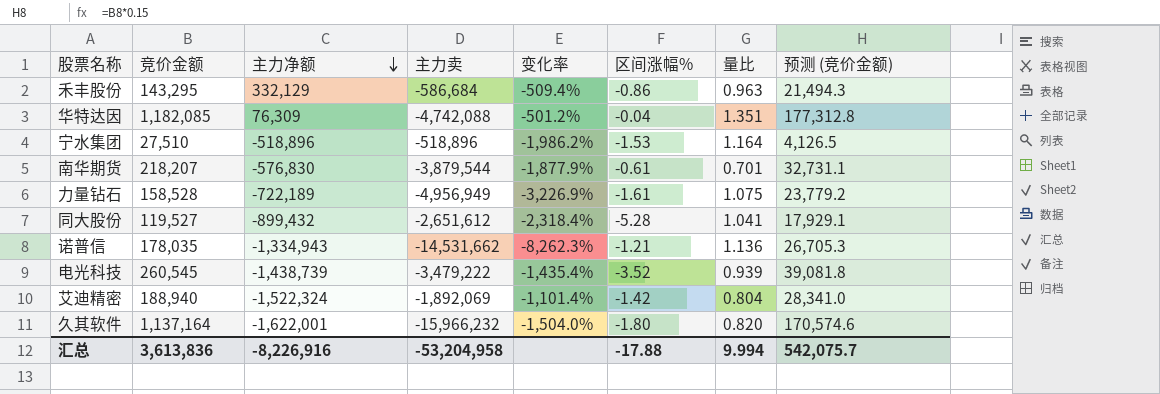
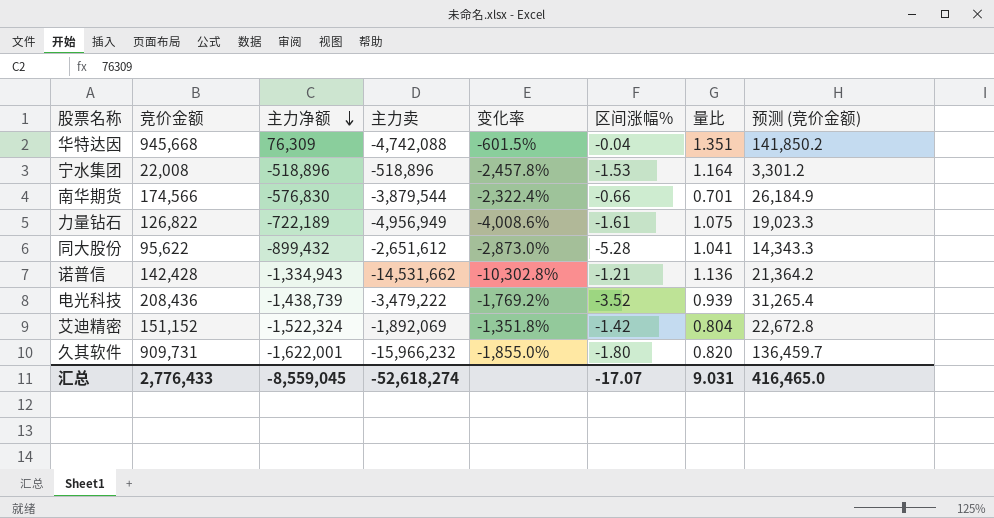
row 禾丰股份: 143,295 | 332,129 | -586,684 | -509.4% | -0.86 | 0.963 | 21,494.3 -> none
华特达因 | 竞价金额: 1,182,085 -> 945,668
华特达因 | 变化率: -501.2% -> -601.5%
华特达因 | 预测 (竞价金额): 177,312.8 -> 141,850.2
宁水集团 | 竞价金额: 27,510 -> 22,008
宁水集团 | 变化率: -1,986.2% -> -2,457.8%
宁水集团 | 预测 (竞价金额): 4,126.5 -> 3,301.2
南华期货 | 竞价金额: 218,207 -> 174,566
南华期货 | 变化率: -1,877.9% -> -2,322.4%
南华期货 | 区间涨幅%: -0.61 -> -0.66
南华期货 | 预测 (竞价金额): 32,731.1 -> 26,184.9
力量钻石 | 竞价金额: 158,528 -> 126,822
力量钻石 | 变化率: -3,226.9% -> -4,008.6%
力量钻石 | 预测 (竞价金额): 23,779.2 -> 19,023.3
同大股份 | 竞价金额: 119,527 -> 95,622
同大股份 | 变化率: -2,318.4% -> -2,873.0%
同大股份 | 预测 (竞价金额): 17,929.1 -> 14,343.3
诺普信 | 竞价金额: 178,035 -> 142,428
诺普信 | 变化率: -8,262.3% -> -10,302.8%
诺普信 | 预测 (竞价金额): 26,705.3 -> 21,364.2
电光科技 | 竞价金额: 260,545 -> 208,436
电光科技 | 变化率: -1,435.4% -> -1,769.2%
电光科技 | 预测 (竞价金额): 39,081.8 -> 31,265.4
艾迪精密 | 竞价金额: 188,940 -> 151,152
艾迪精密 | 变化率: -1,101.4% -> -1,351.8%
艾迪精密 | 预测 (竞价金额): 28,341.0 -> 22,672.8
久其软件 | 竞价金额: 1,137,164 -> 909,731
久其软件 | 变化率: -1,504.0% -> -1,855.0%
久其软件 | 预测 (竞价金额): 170,574.6 -> 136,459.7
汇总 | 竞价金额: 3,613,836 -> 2,776,433
汇总 | 主力净额: -8,226,916 -> -8,559,045
汇总 | 主力卖: -53,204,958 -> -52,618,274
汇总 | 区间涨幅%: -17.88 -> -17.07
汇总 | 量比: 9.994 -> 9.031
汇总 | 预测 (竞价金额): 542,075.7 -> 416,465.0

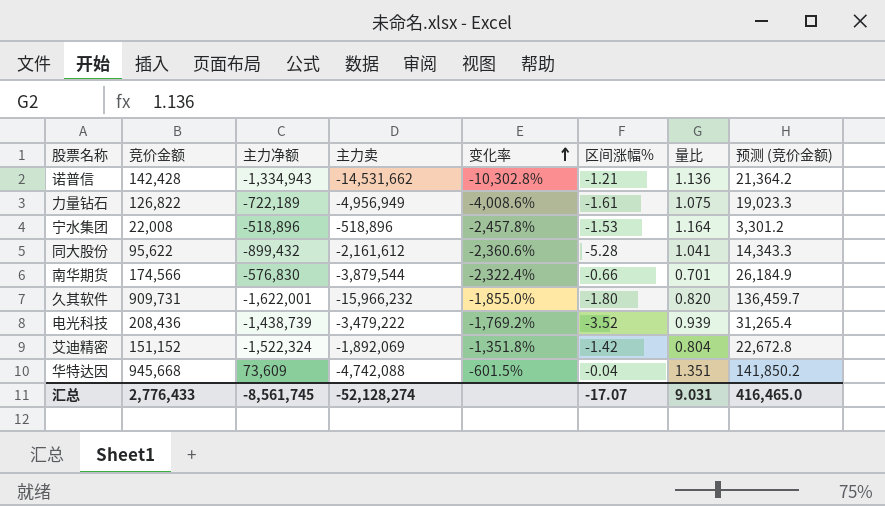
row order: 主力净额 descending -> 变化率 ascending
同大股份 | 主力卖: -2,651,612 -> -2,161,612
同大股份 | 变化率: -2,873.0% -> -2,360.6%
华特达因 | 主力净额: 76,309 -> 73,609
汇总 | 主力净额: -8,559,045 -> -8,561,745
汇总 | 主力卖: -52,618,274 -> -52,128,274

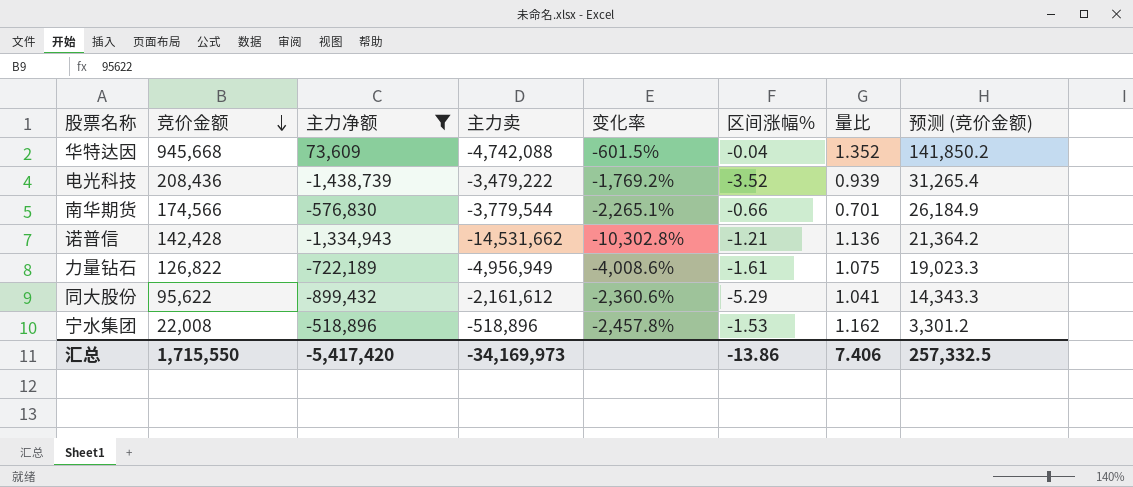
filter: none -> 主力净额 >= -1,438,739
row order: 变化率 ascending -> 竞价金额 descending
华特达因 | 量比: 1.351 -> 1.352
南华期货 | 主力卖: -3,879,544 -> -3,779,544
南华期货 | 变化率: -2,322.4% -> -2,265.1%
同大股份 | 区间涨幅%: -5.28 -> -5.29
宁水集团 | 量比: 1.164 -> 1.162
汇总 | 竞价金额: 2,776,433 -> 1,715,550
汇总 | 主力净额: -8,561,745 -> -5,417,420
汇总 | 主力卖: -52,128,274 -> -34,169,973
汇总 | 区间涨幅%: -17.07 -> -13.86
汇总 | 量比: 9.031 -> 7.406
汇总 | 预测 (竞价金额): 416,465.0 -> 257,332.5

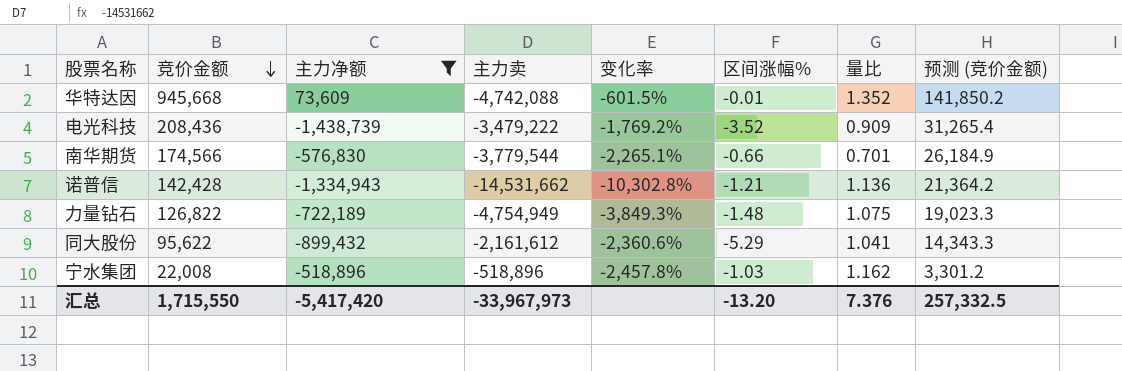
华特达因 | 区间涨幅%: -0.04 -> -0.01
电光科技 | 量比: 0.939 -> 0.909
力量钻石 | 主力卖: -4,956,949 -> -4,754,949
力量钻石 | 变化率: -4,008.6% -> -3,849.3%
力量钻石 | 区间涨幅%: -1.61 -> -1.48
宁水集团 | 区间涨幅%: -1.53 -> -1.03
汇总 | 主力卖: -34,169,973 -> -33,967,973
汇总 | 区间涨幅%: -13.86 -> -13.20
汇总 | 量比: 7.406 -> 7.376

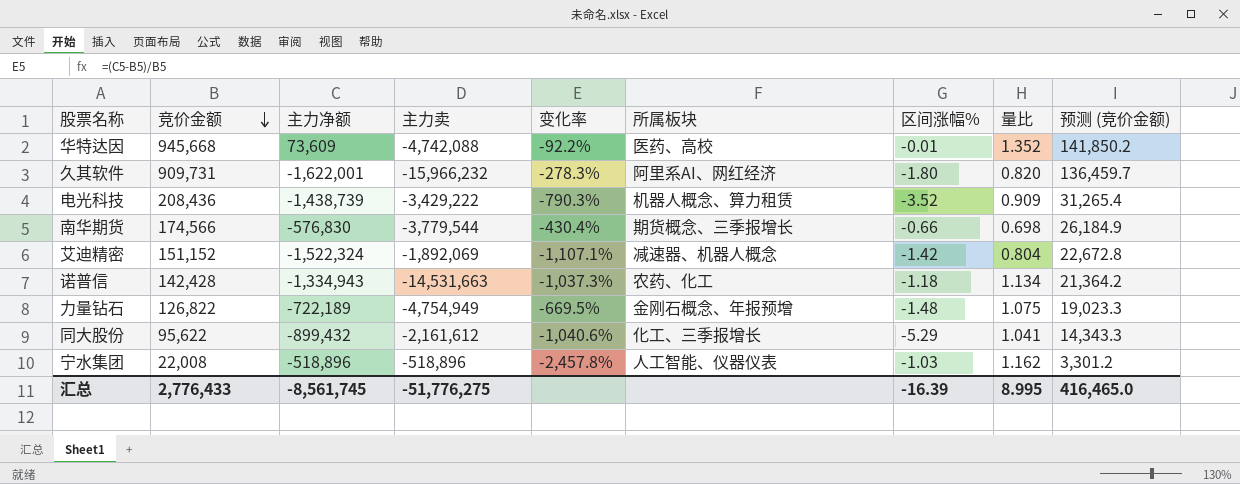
filter: 主力净额 >= -1,438,739 -> none
column 变化率 | formula: ([主力卖] - [竞价金额]) / [竞价金额] -> ([主力净额] - [竞价金额]) / [竞价金额]
column 所属板块 | position: none -> 6
电光科技 | 主力卖: -3,479,222 -> -3,429,222
南华期货 | 量比: 0.701 -> 0.698
诺普信 | 主力卖: -14,531,662 -> -14,531,663
诺普信 | 区间涨幅%: -1.21 -> -1.18
诺普信 | 量比: 1.136 -> 1.134
汇总 | 竞价金额: 1,715,550 -> 2,776,433
汇总 | 主力净额: -5,417,420 -> -8,561,745
汇总 | 主力卖: -33,967,973 -> -51,776,275
汇总 | 区间涨幅%: -13.20 -> -16.39
汇总 | 量比: 7.376 -> 8.995
汇总 | 预测 (竞价金额): 257,332.5 -> 416,465.0

